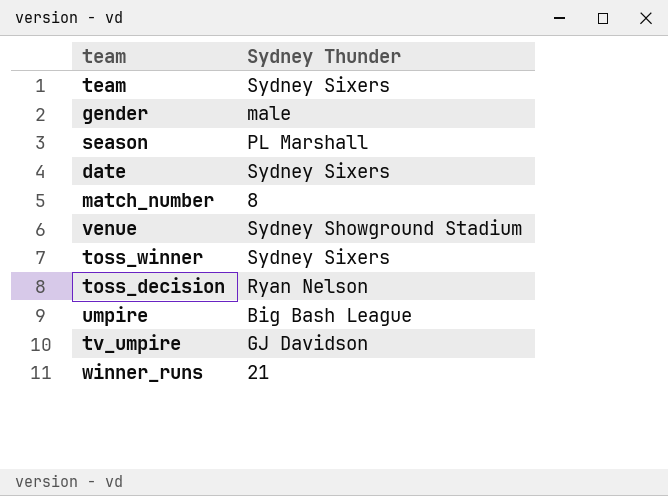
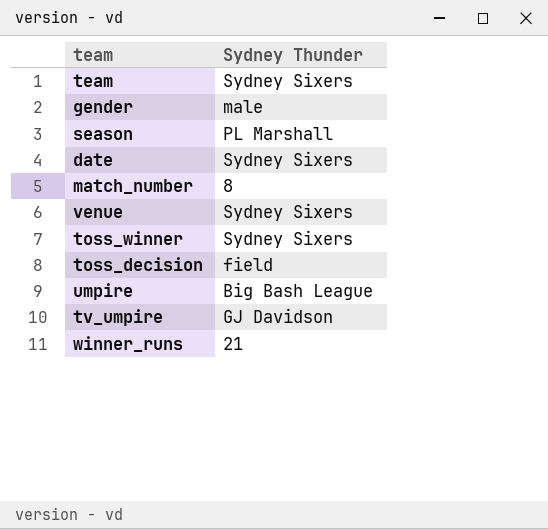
venue | Sydney Thunder: Sydney Showground Stadium -> Sydney Sixers
toss_decision | Sydney Thunder: Ryan Nelson -> field

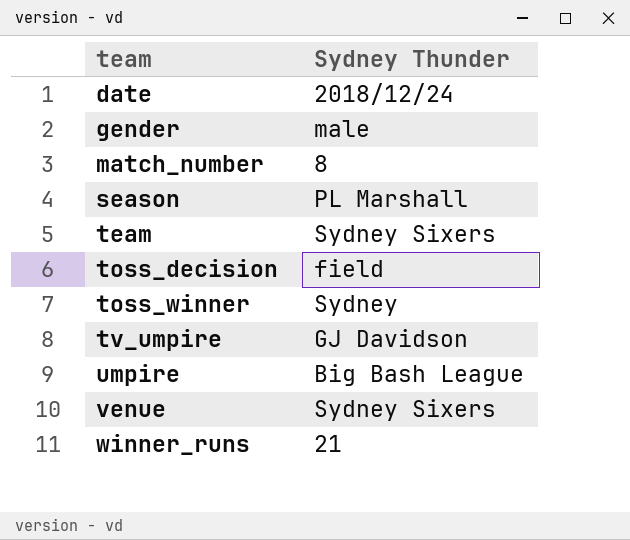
row order: none -> team ascending
date | Sydney Thunder: Sydney Sixers -> 2018/12/24
toss_winner | Sydney Thunder: Sydney Sixers -> Sydney

